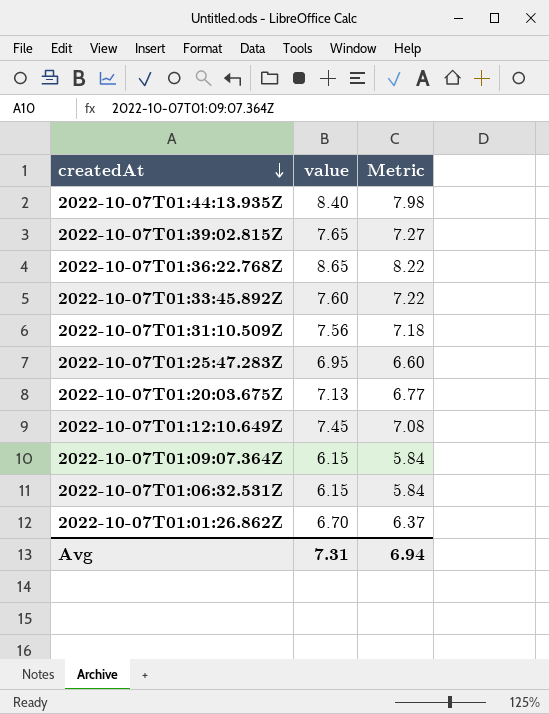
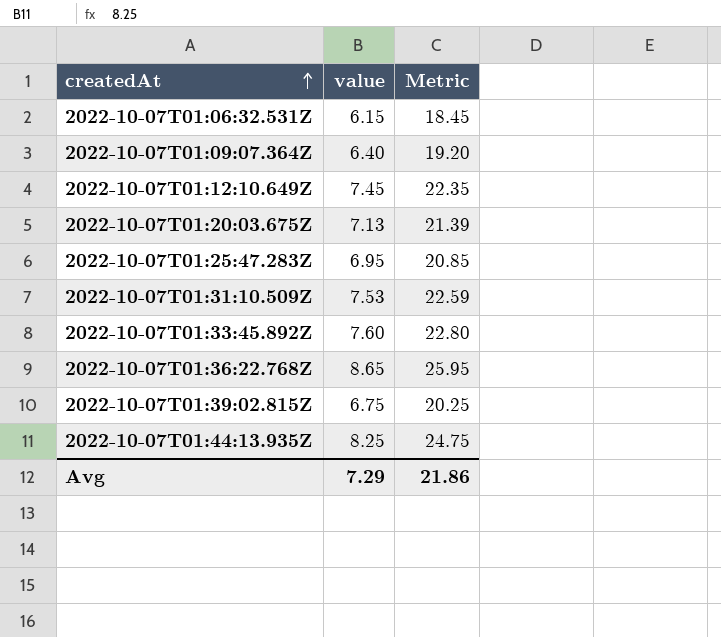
row order: createdAt descending -> createdAt ascending
column Metric | formula: [value] * 0.95 -> [value] * 3
row 2022-10-07T01:01:26.862Z: 6.70 | 6.37 -> none
2022-10-07T01:09:07.364Z | value: 6.15 -> 6.40
2022-10-07T01:31:10.509Z | value: 7.56 -> 7.53
2022-10-07T01:39:02.815Z | value: 7.65 -> 6.75
2022-10-07T01:44:13.935Z | value: 8.40 -> 8.25
Avg | value: 7.31 -> 7.29
Avg | Metric: 6.94 -> 21.86

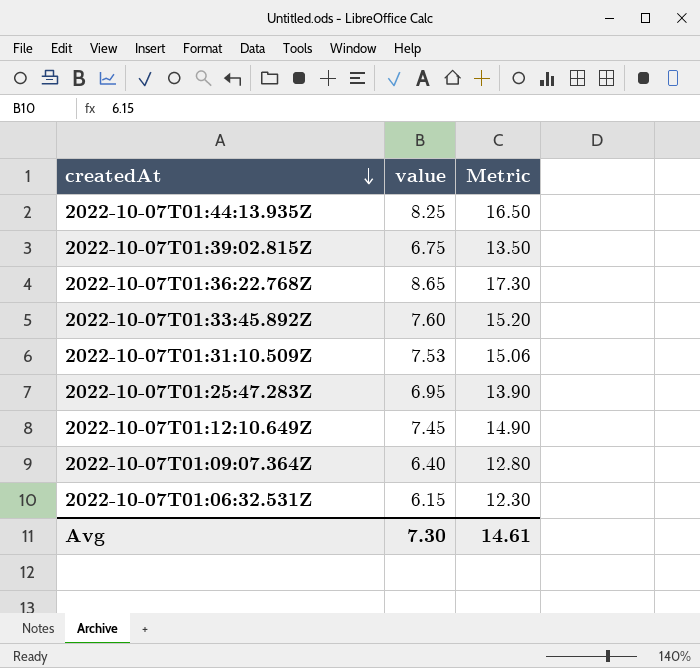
row order: createdAt ascending -> createdAt descending
column Metric | formula: [value] * 3 -> [value] * 2
row 2022-10-07T01:20:03.675Z: 7.13 | 21.39 -> none
Avg | value: 7.29 -> 7.30
Avg | Metric: 21.86 -> 14.61

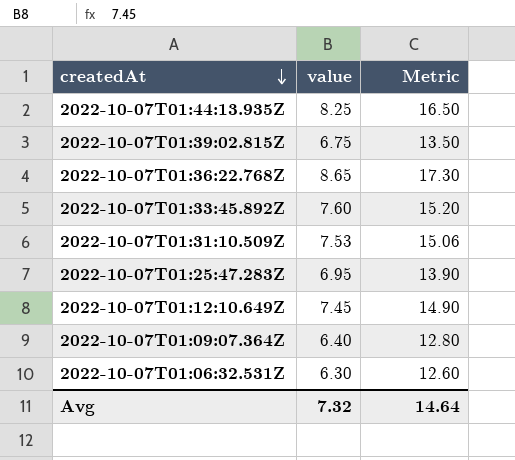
2022-10-07T01:06:32.531Z | value: 6.15 -> 6.30
2022-10-07T01:06:32.531Z | Metric: 12.30 -> 12.60
Avg | value: 7.30 -> 7.32
Avg | Metric: 14.61 -> 14.64

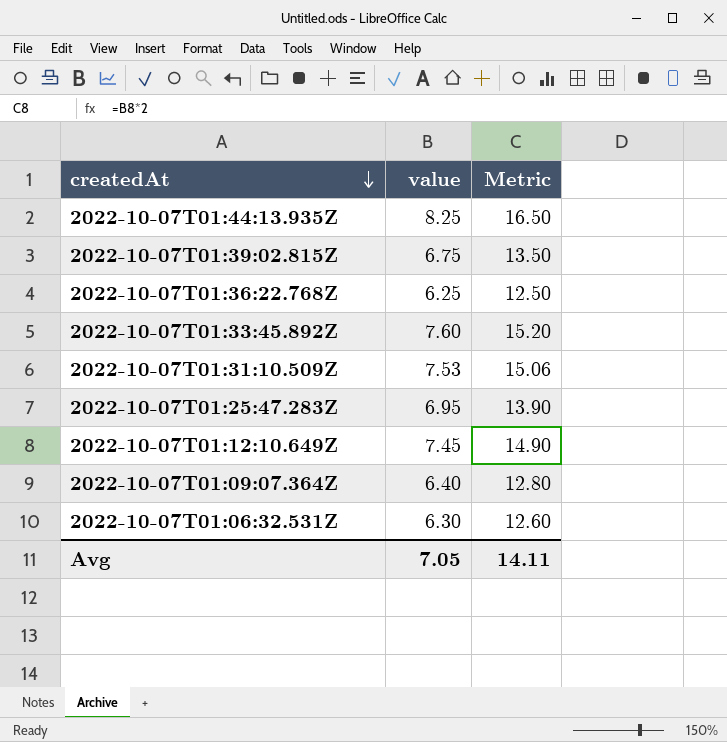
2022-10-07T01:36:22.768Z | value: 8.65 -> 6.25
2022-10-07T01:36:22.768Z | Metric: 17.30 -> 12.50
Avg | value: 7.32 -> 7.05
Avg | Metric: 14.64 -> 14.11

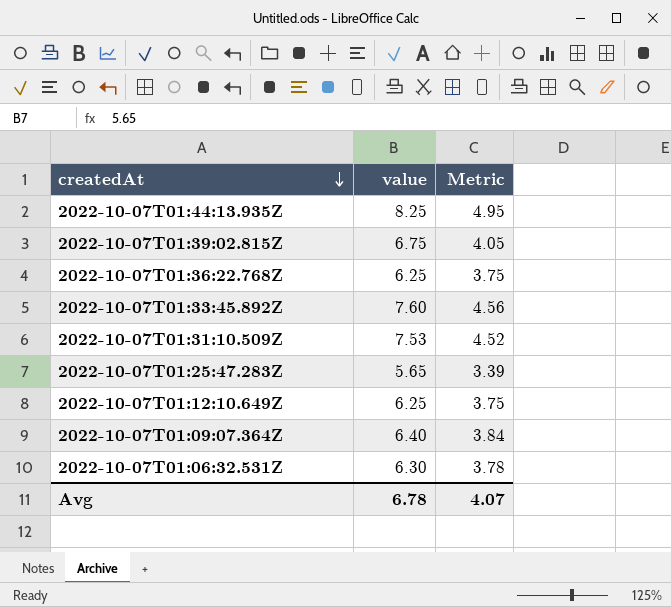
column Metric | formula: [value] * 2 -> [value] * 0.6
2022-10-07T01:25:47.283Z | value: 6.95 -> 5.65
2022-10-07T01:12:10.649Z | value: 7.45 -> 6.25
Avg | value: 7.05 -> 6.78
Avg | Metric: 14.11 -> 4.07

